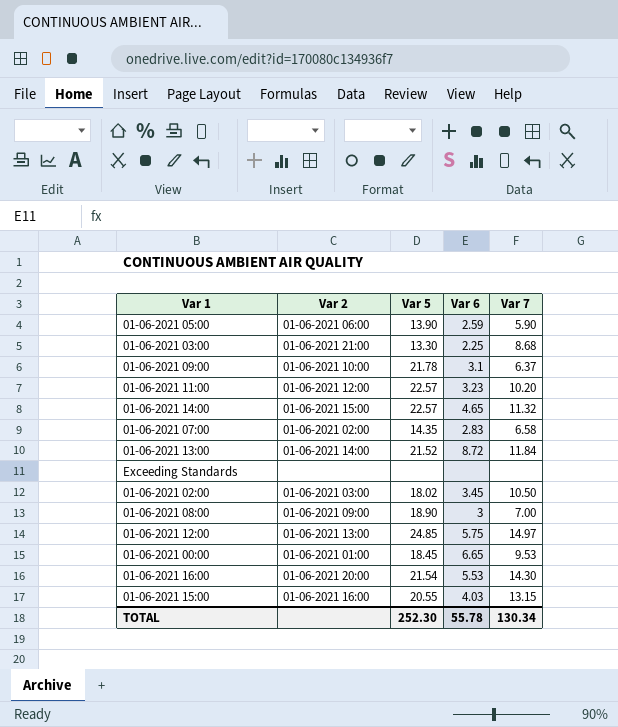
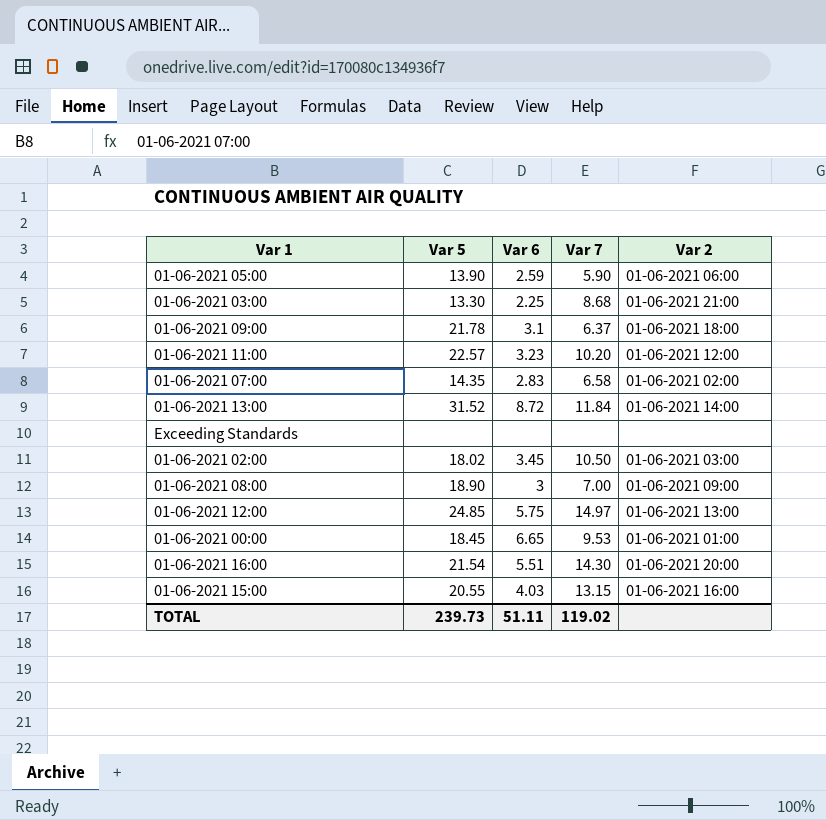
column Var 2 | position: 2 -> 5
row 01-06-2021 14:00: 01-06-2021 15:00 | 22.57 | 4.65 | 11.32 -> none
01-06-2021 09:00 | Var 2: 01-06-2021 10:00 -> 01-06-2021 18:00
01-06-2021 13:00 | Var 5: 21.52 -> 31.52
01-06-2021 16:00 | Var 6: 5.53 -> 5.51
TOTAL | Var 5: 252.30 -> 239.73
TOTAL | Var 6: 55.78 -> 51.11
TOTAL | Var 7: 130.34 -> 119.02

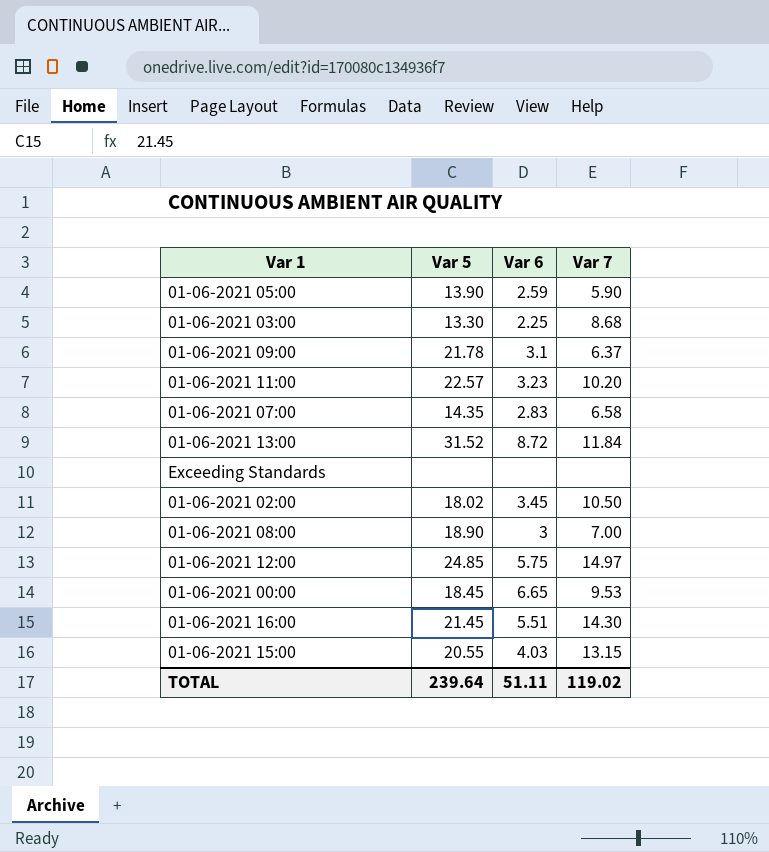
column Var 2 | position: 5 -> none
01-06-2021 16:00 | Var 5: 21.54 -> 21.45
TOTAL | Var 5: 239.73 -> 239.64

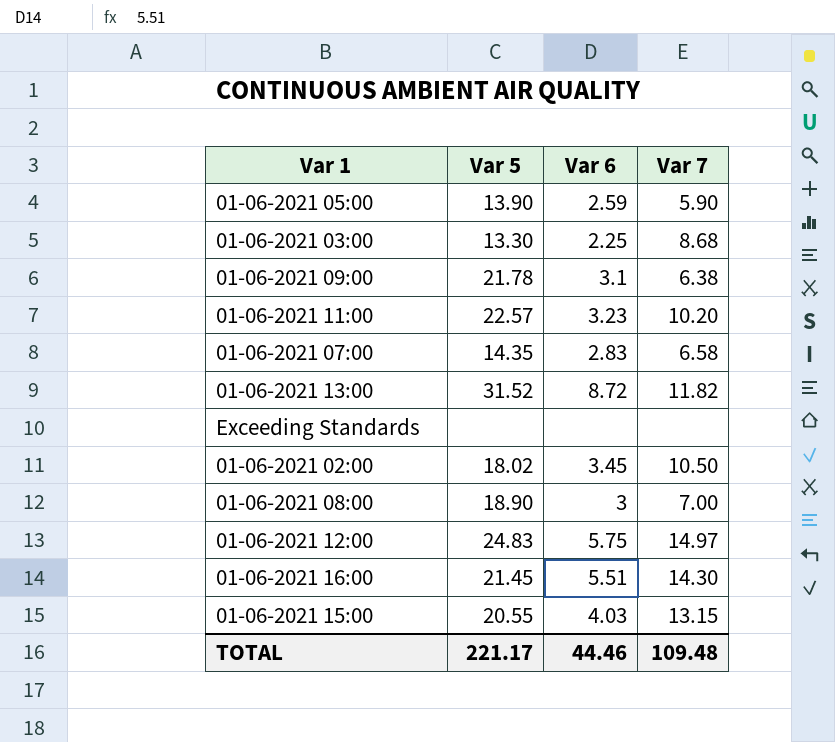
row 01-06-2021 00:00: 18.45 | 6.65 | 9.53 -> none
01-06-2021 09:00 | Var 7: 6.37 -> 6.38
01-06-2021 13:00 | Var 7: 11.84 -> 11.82
01-06-2021 12:00 | Var 5: 24.85 -> 24.83
TOTAL | Var 5: 239.64 -> 221.17
TOTAL | Var 6: 51.11 -> 44.46
TOTAL | Var 7: 119.02 -> 109.48

